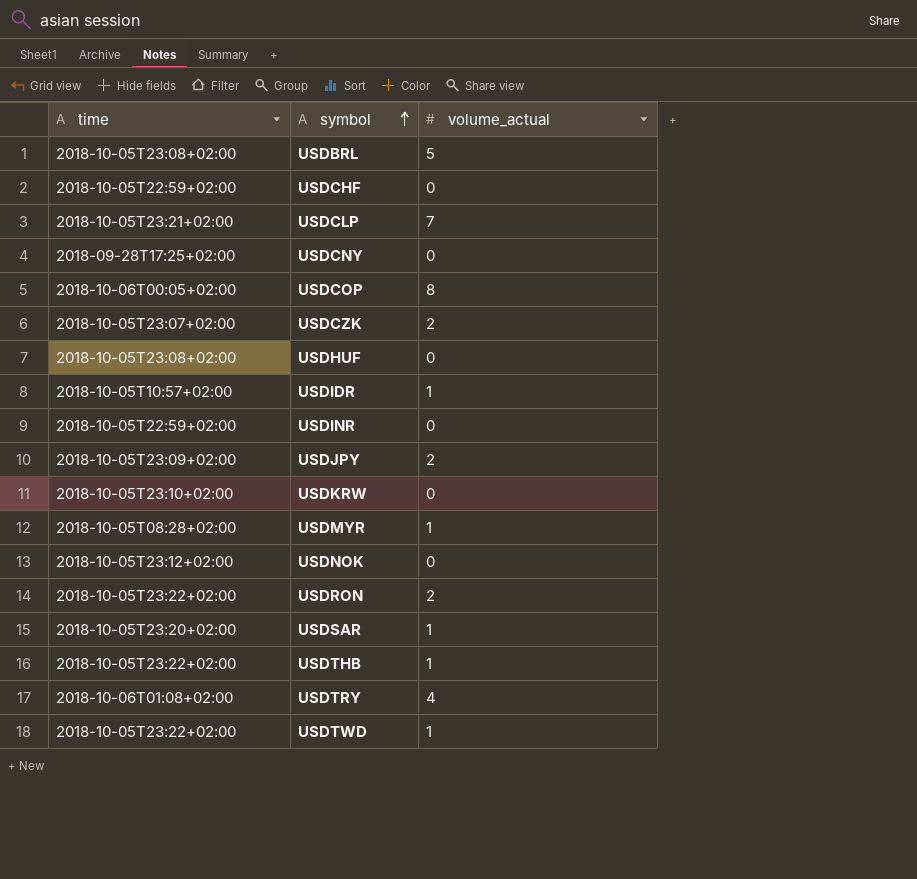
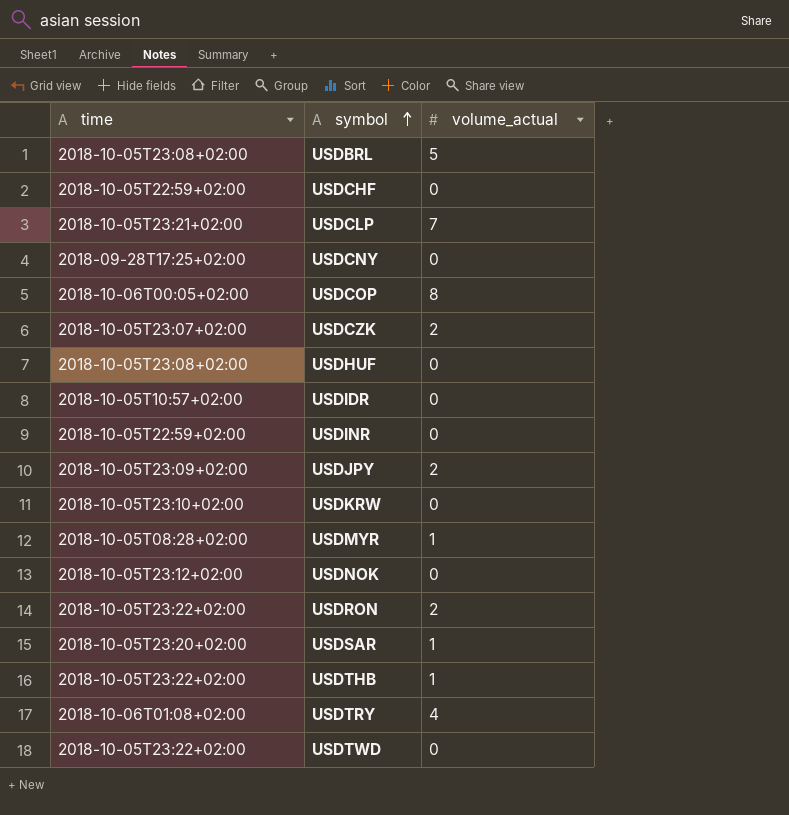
USDIDR | volume_actual: 1 -> 0
USDTWD | volume_actual: 1 -> 0

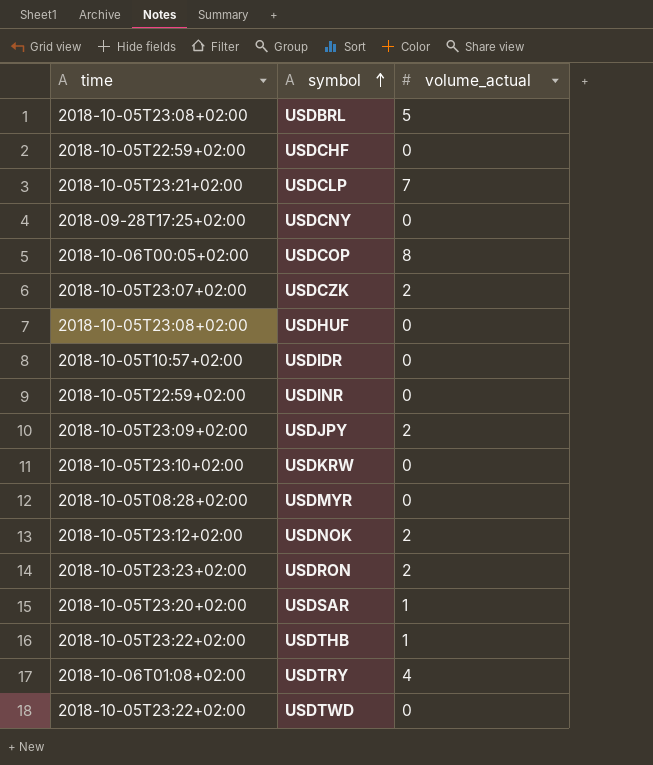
USDMYR | volume_actual: 1 -> 0
USDNOK | volume_actual: 0 -> 2
USDRON | time: 2018-10-05T23:22+02:00 -> 2018-10-05T23:23+02:00

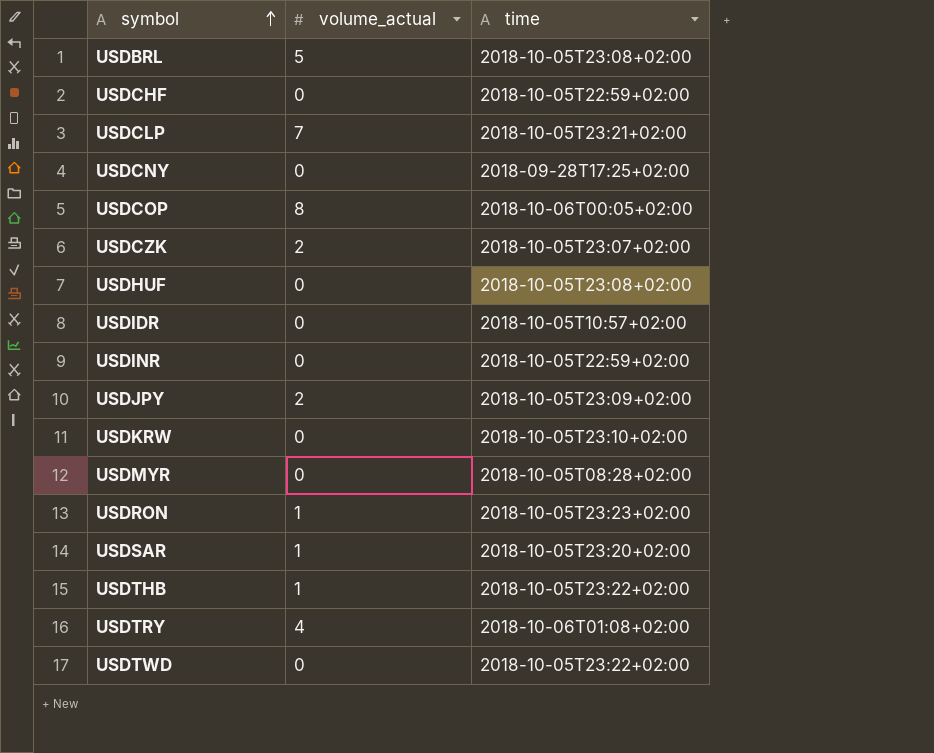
column time | position: 1 -> 3
row USDNOK: 2018-10-05T23:12+02:00 | 2 -> none
USDRON | volume_actual: 2 -> 1

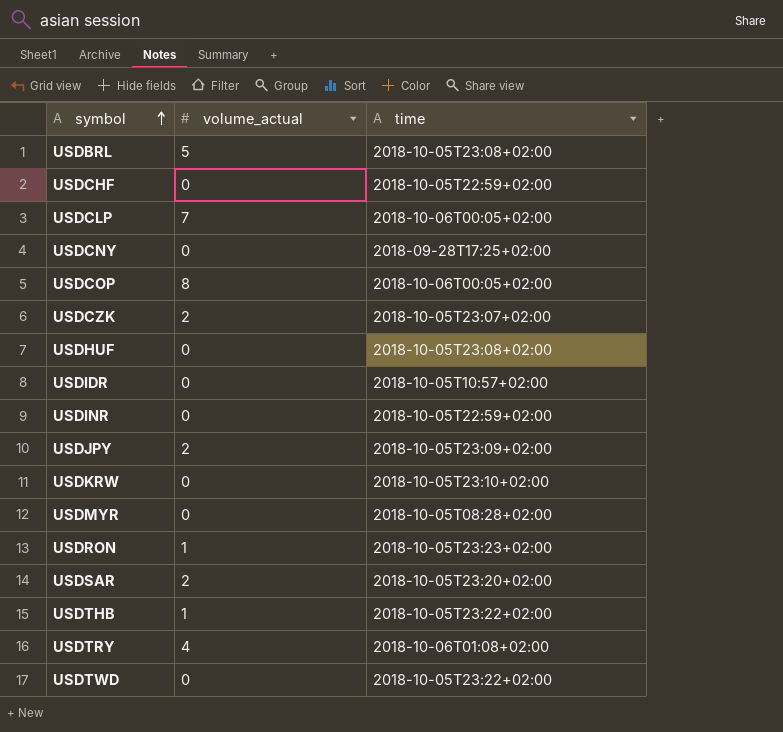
USDCLP | time: 2018-10-05T23:21+02:00 -> 2018-10-06T00:05+02:00
USDSAR | volume_actual: 1 -> 2

